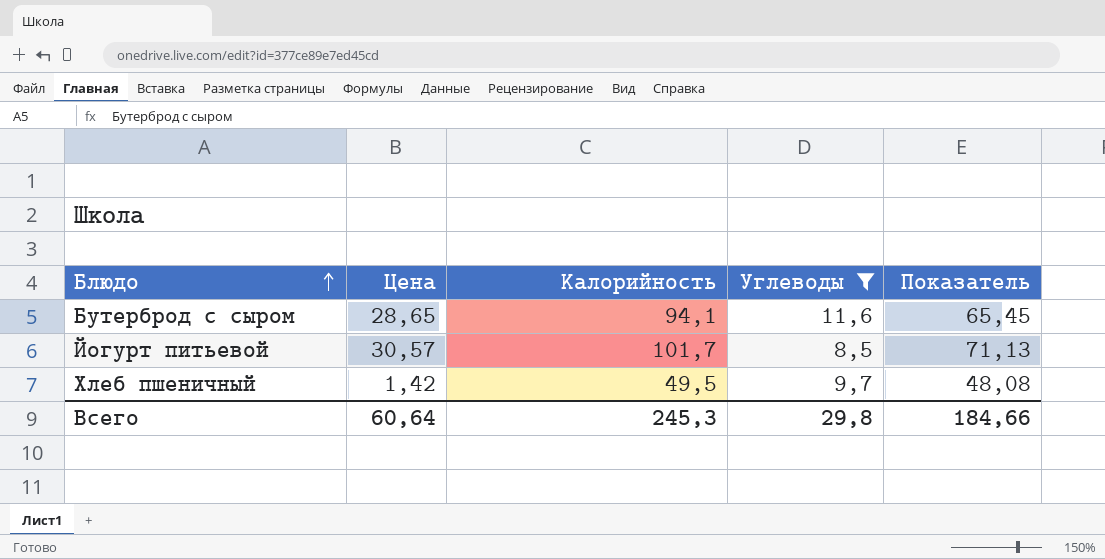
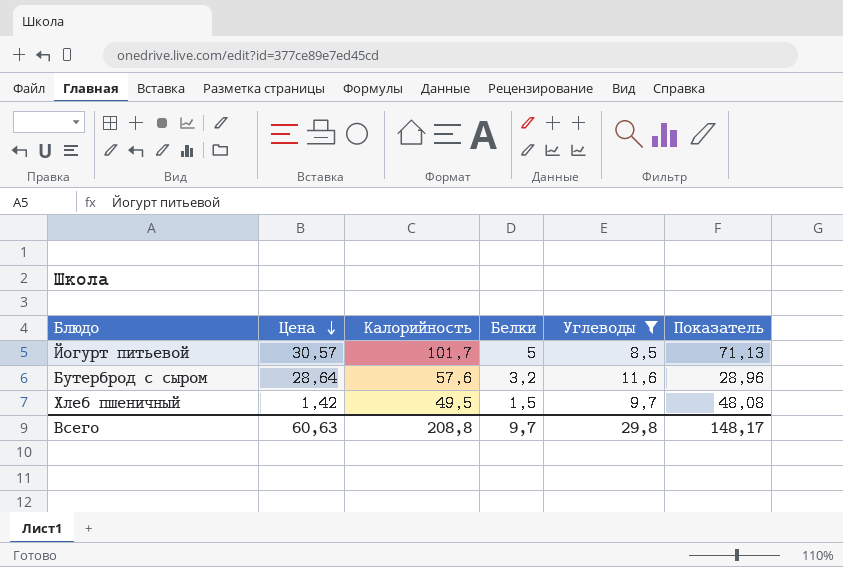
row order: Блюдо ascending -> Цена descending
column Белки | position: none -> 4
Бутерброд с сыром | Цена: 28,65 -> 28,64
Бутерброд с сыром | Калорийность: 94,1 -> 57,6
Бутерброд с сыром | Показатель: 65,45 -> 28,96
Всего | Цена: 60,64 -> 60,63
Всего | Калорийность: 245,3 -> 208,8
Всего | Показатель: 184,66 -> 148,17

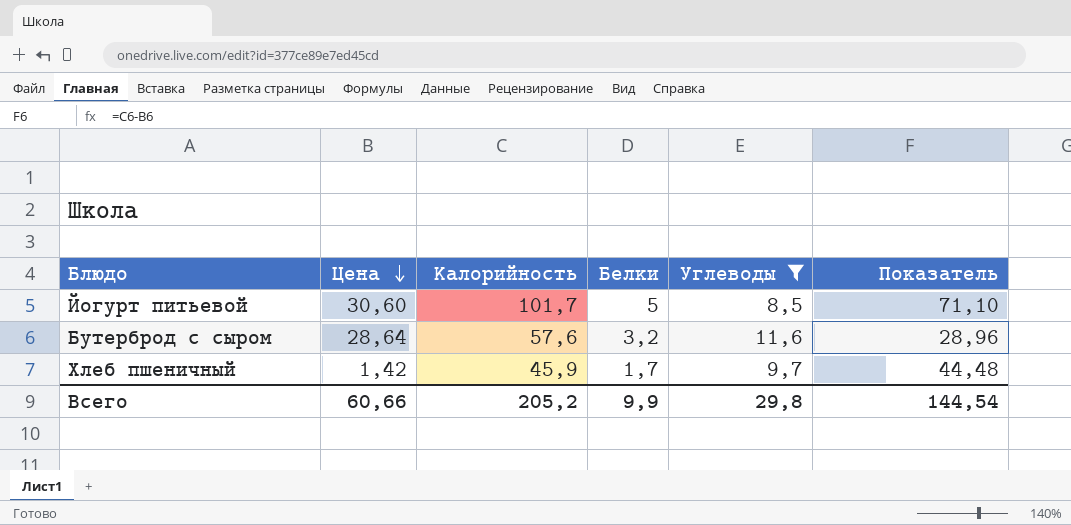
Йогурт питьевой | Цена: 30,57 -> 30,60
Йогурт питьевой | Показатель: 71,13 -> 71,10
Хлеб пшеничный | Калорийность: 49,5 -> 45,9
Хлеб пшеничный | Белки: 1,5 -> 1,7
Хлеб пшеничный | Показатель: 48,08 -> 44,48
Всего | Цена: 60,63 -> 60,66
Всего | Калорийность: 208,8 -> 205,2
Всего | Белки: 9,7 -> 9,9
Всего | Показатель: 148,17 -> 144,54

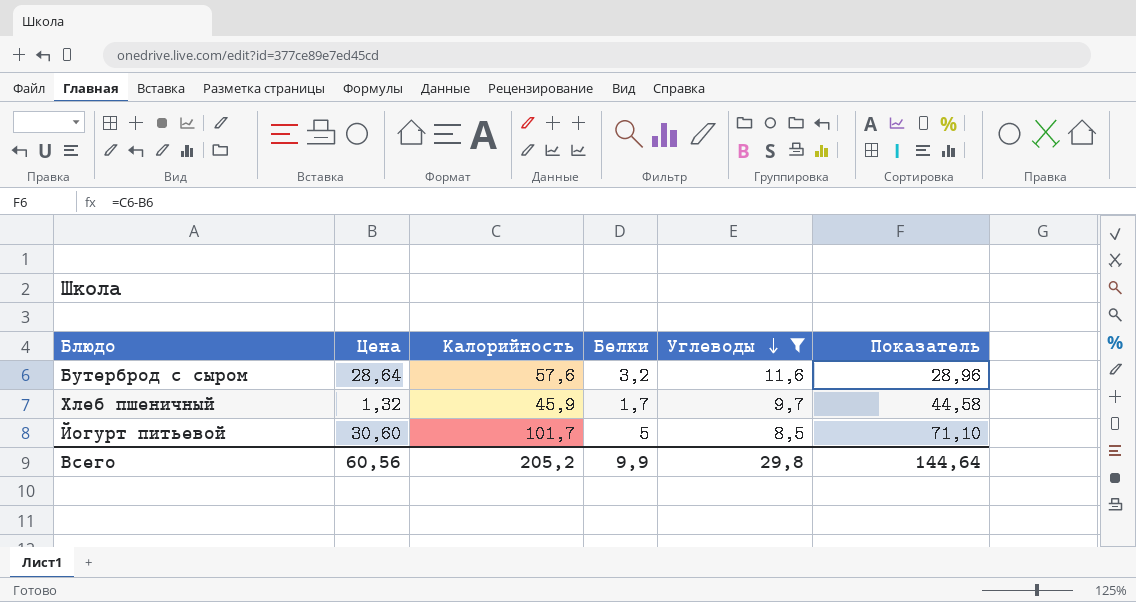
row order: Цена descending -> Углеводы descending
Хлеб пшеничный | Цена: 1,42 -> 1,32
Хлеб пшеничный | Показатель: 44,48 -> 44,58
Всего | Цена: 60,66 -> 60,56
Всего | Показатель: 144,54 -> 144,64

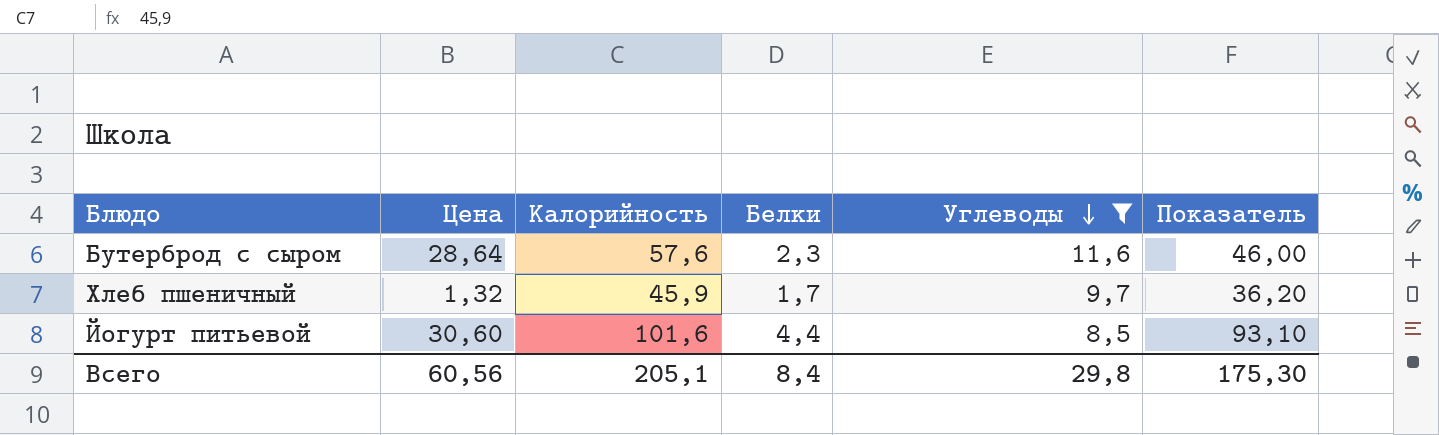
column Показатель | formula: [Калорийность] - [Цена] -> [Калорийность] - [Углеводы]
Бутерброд с сыром | Белки: 3,2 -> 2,3
Йогурт питьевой | Калорийность: 101,7 -> 101,6
Йогурт питьевой | Белки: 5 -> 4,4
Всего | Калорийность: 205,2 -> 205,1
Всего | Белки: 9,9 -> 8,4
Всего | Показатель: 144,64 -> 175,30

